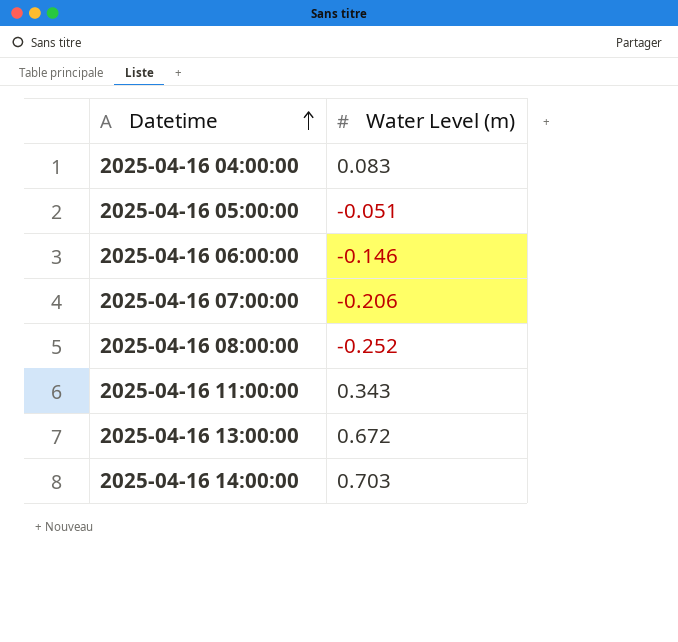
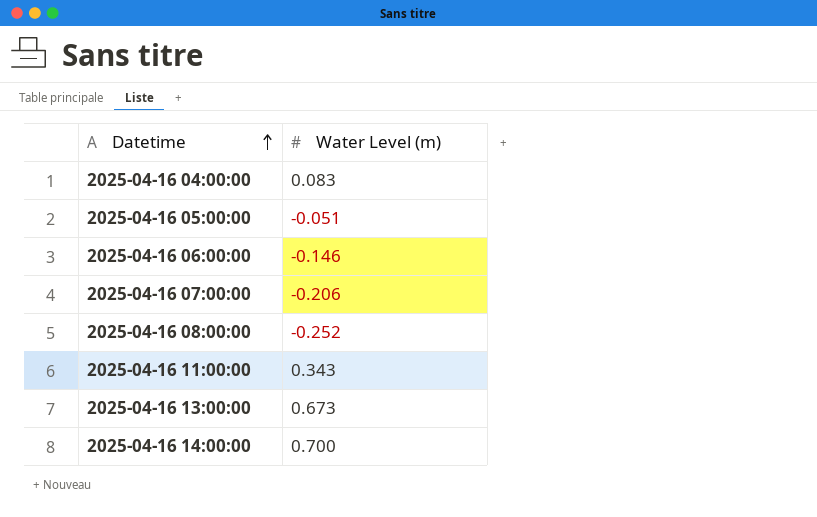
2025-04-16 13:00:00 | Water Level (m): 0.672 -> 0.673
2025-04-16 14:00:00 | Water Level (m): 0.703 -> 0.700

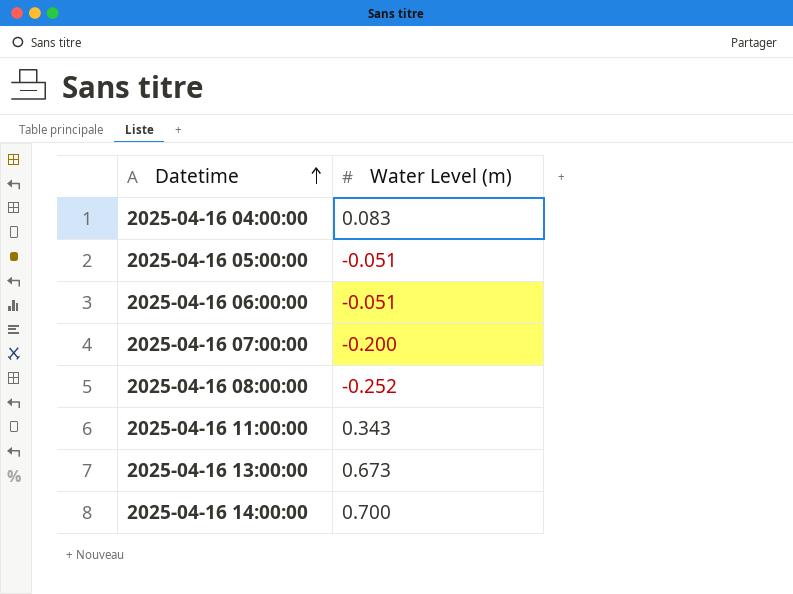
2025-04-16 06:00:00 | Water Level (m): -0.146 -> -0.051
2025-04-16 07:00:00 | Water Level (m): -0.206 -> -0.200

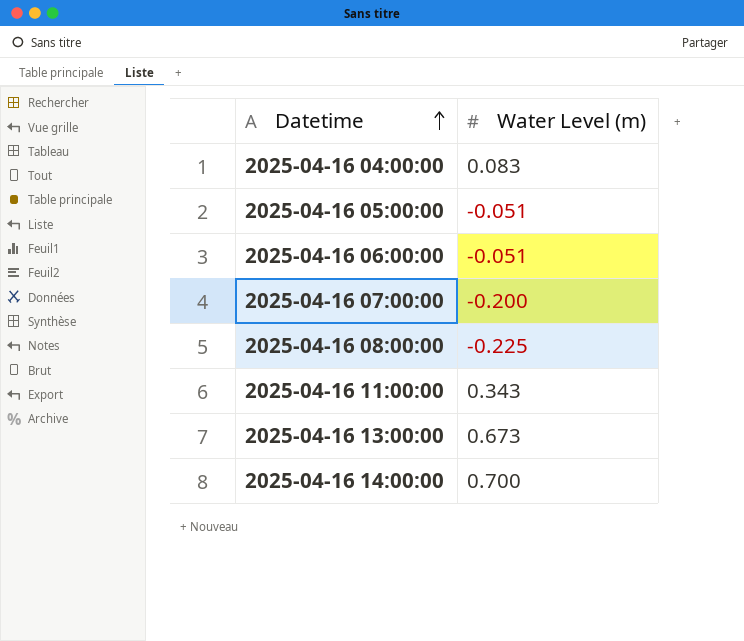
2025-04-16 08:00:00 | Water Level (m): -0.252 -> -0.225

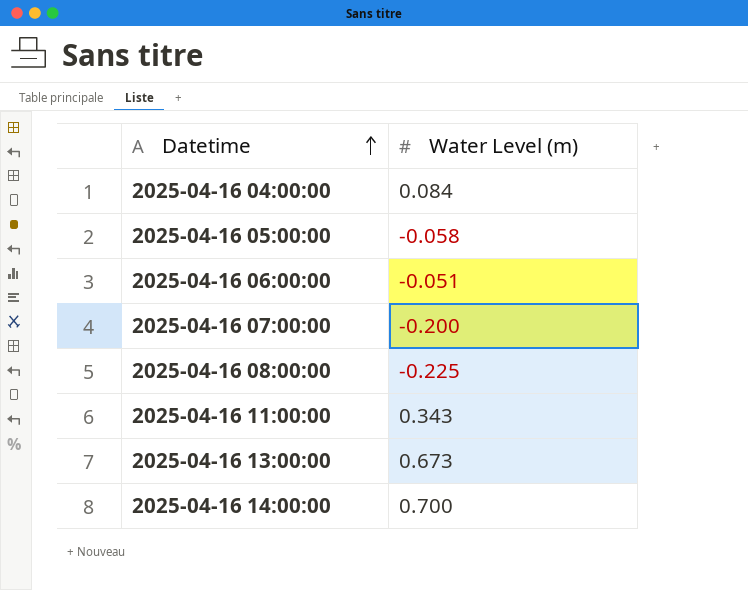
2025-04-16 04:00:00 | Water Level (m): 0.083 -> 0.084
2025-04-16 05:00:00 | Water Level (m): -0.051 -> -0.058

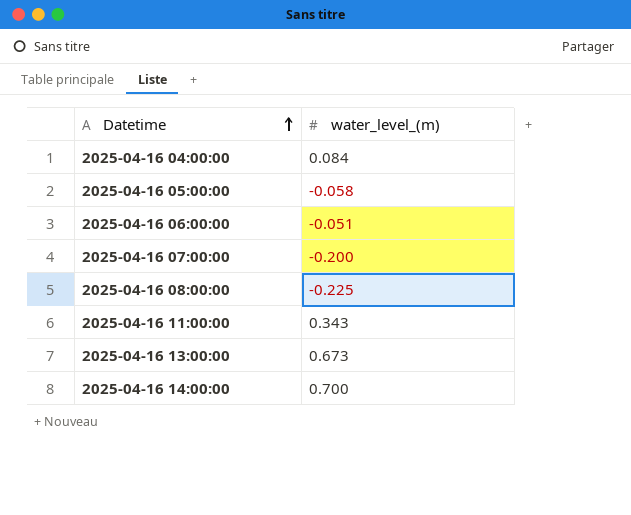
column name: Water Level (m) -> water_level_(m)

